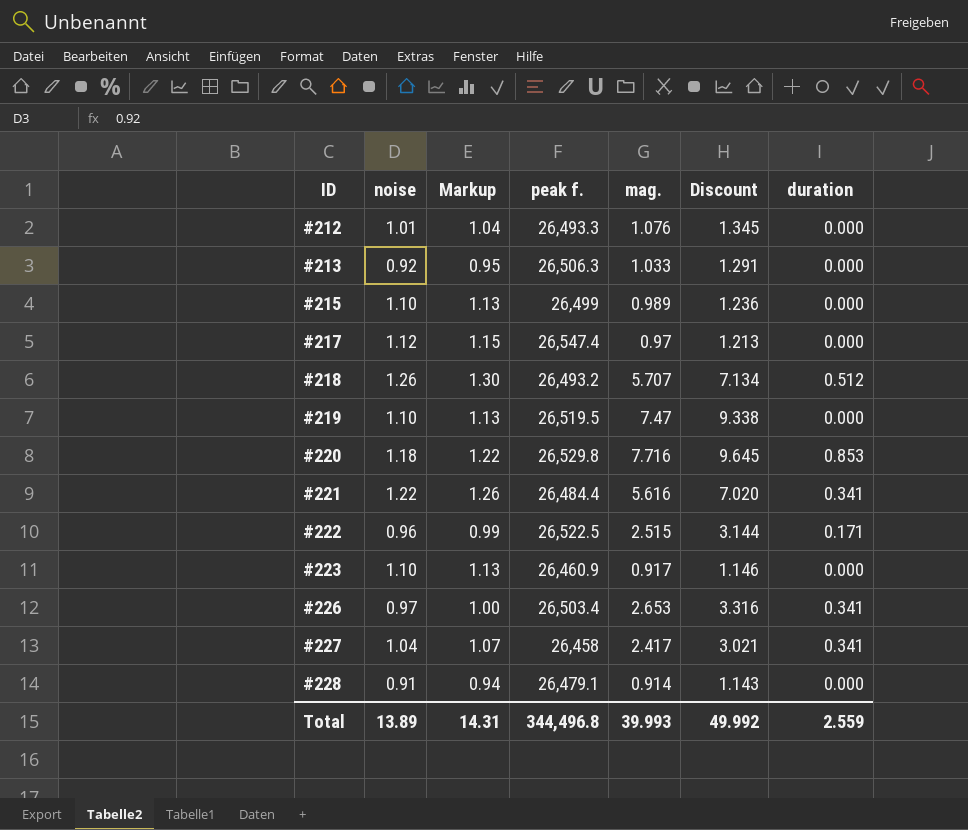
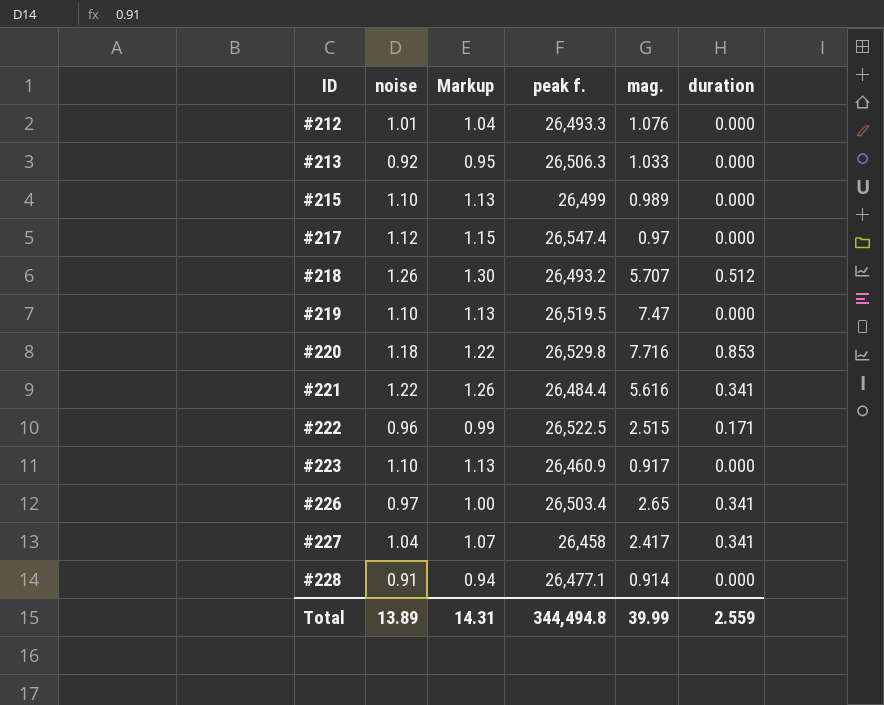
column Discount | formula: [mag.] * 1.25 -> none
#226 | mag.: 2.653 -> 2.65
#228 | peak f.: 26,479.1 -> 26,477.1
Total | peak f.: 344,496.8 -> 344,494.8
Total | mag.: 39.993 -> 39.99

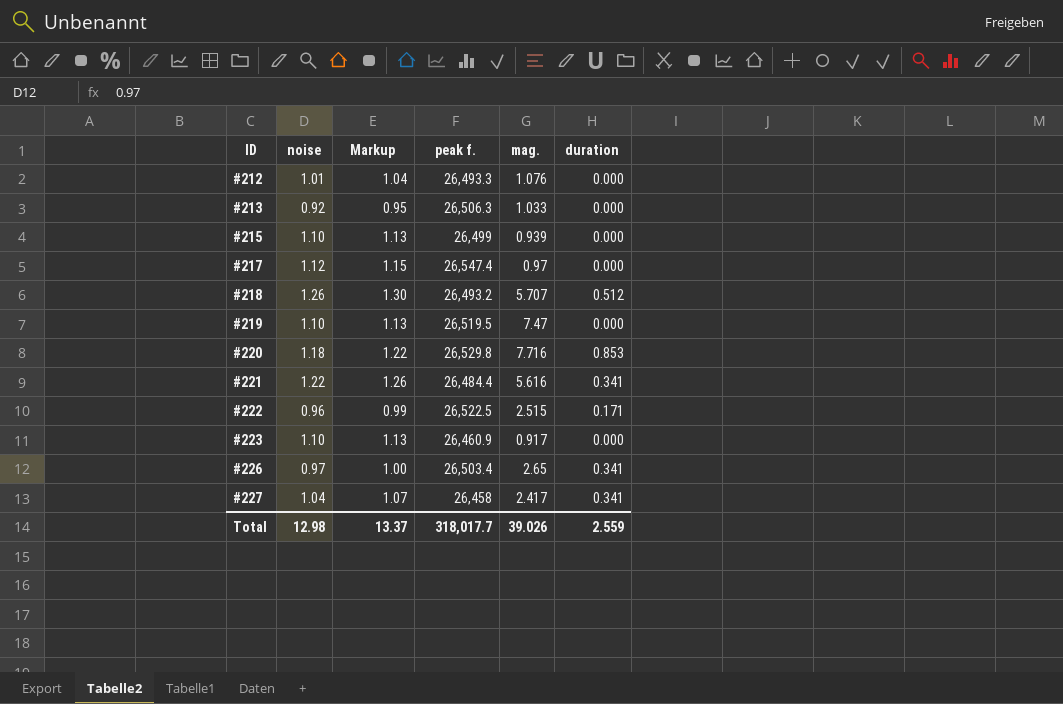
row #228: 0.91 | 0.94 | 26,477.1 | 0.914 | 0.000 -> none
#215 | mag.: 0.989 -> 0.939
Total | noise: 13.89 -> 12.98
Total | Markup: 14.31 -> 13.37
Total | peak f.: 344,494.8 -> 318,017.7
Total | mag.: 39.99 -> 39.026

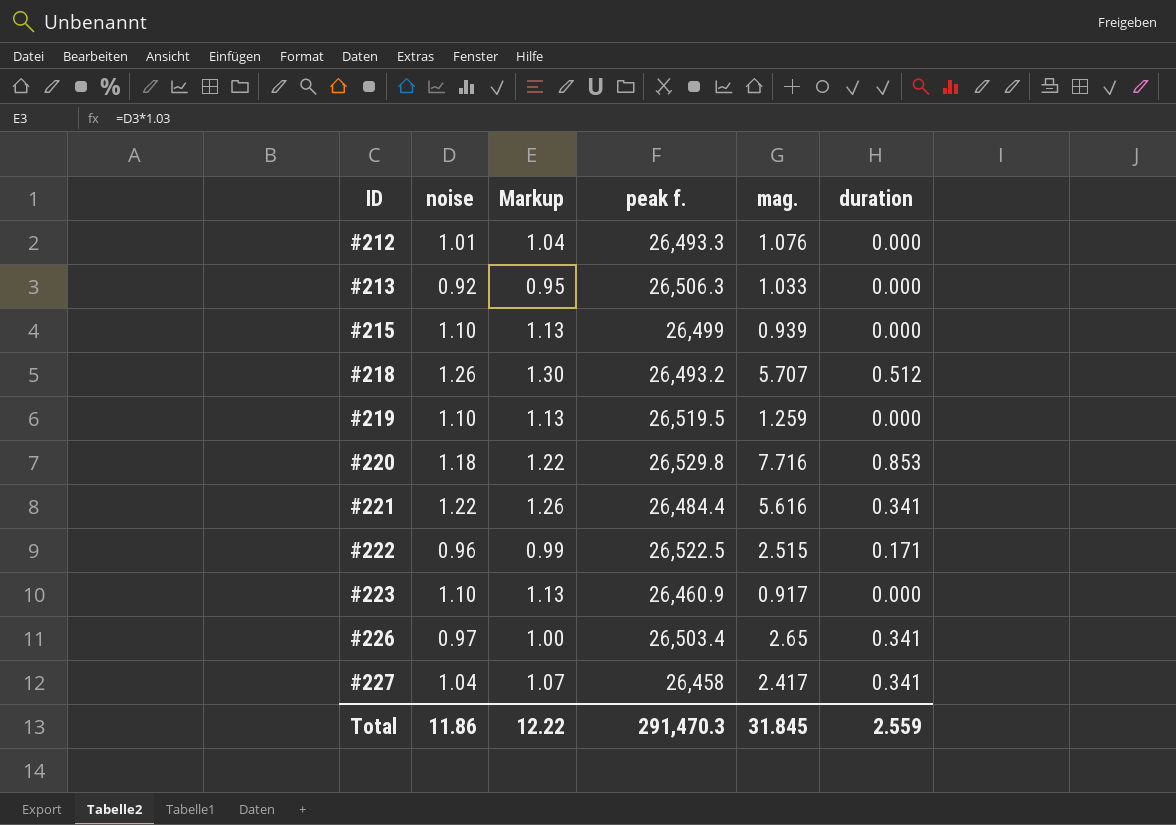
row #217: 1.12 | 1.15 | 26,547.4 | 0.97 | 0.000 -> none
#219 | mag.: 7.47 -> 1.259
Total | noise: 12.98 -> 11.86
Total | Markup: 13.37 -> 12.22
Total | peak f.: 318,017.7 -> 291,470.3
Total | mag.: 39.026 -> 31.845

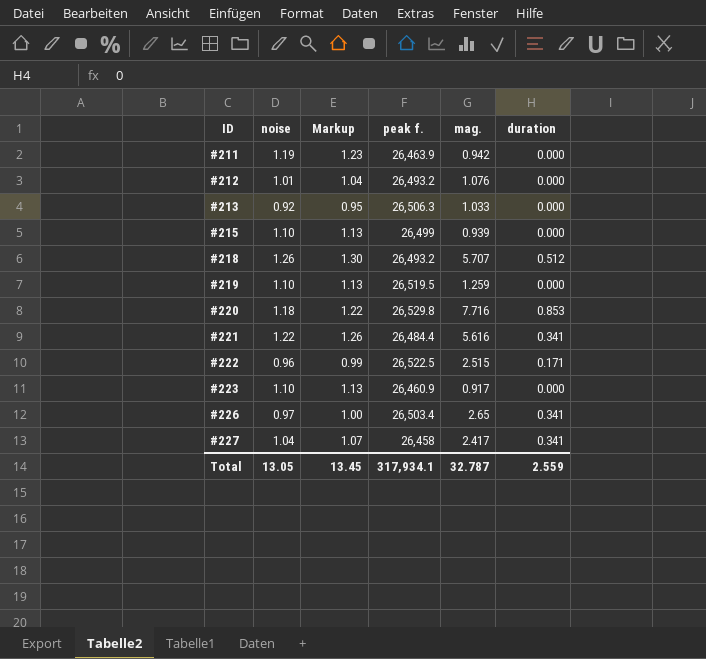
row #211: none -> 1.19 | 1.23 | 26,463.9 | 0.942 | 0.000
#212 | peak f.: 26,493.3 -> 26,493.2
Total | noise: 11.86 -> 13.05
Total | Markup: 12.22 -> 13.45
Total | peak f.: 291,470.3 -> 317,934.1
Total | mag.: 31.845 -> 32.787

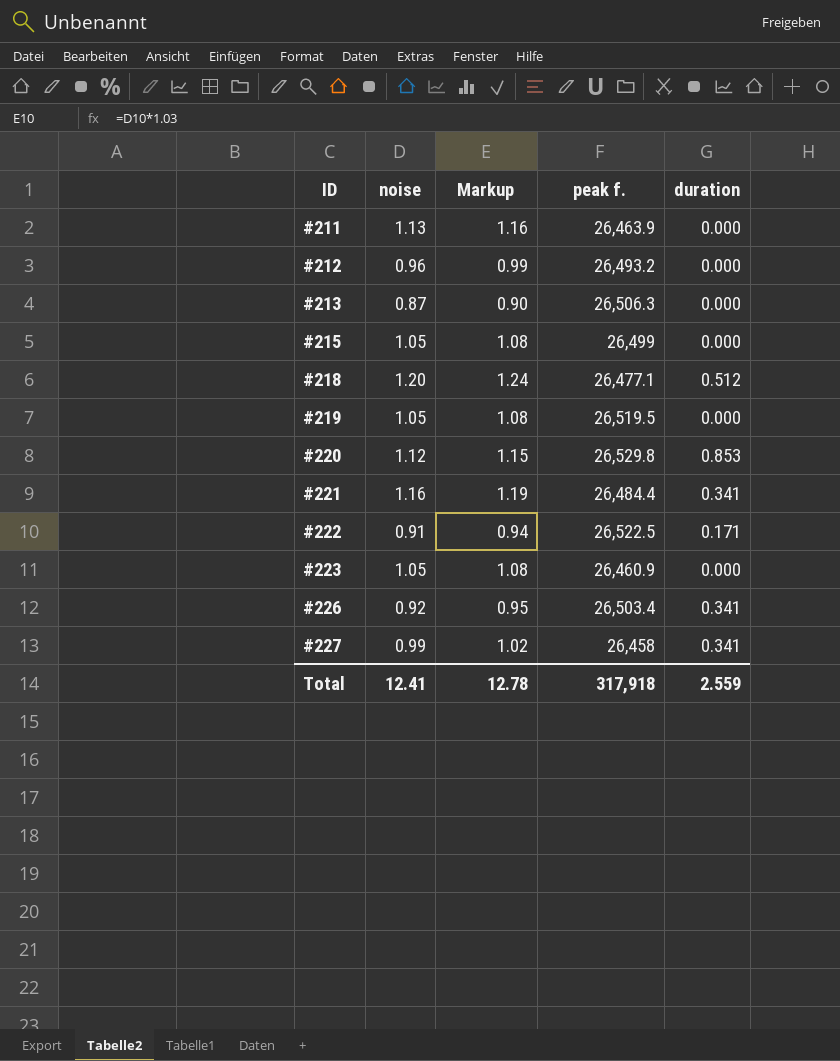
column mag. | position: 5 -> none
#211 | noise: 1.19 -> 1.13
#211 | Markup: 1.23 -> 1.16
#212 | noise: 1.01 -> 0.96
#212 | Markup: 1.04 -> 0.99
#213 | noise: 0.92 -> 0.87
#213 | Markup: 0.95 -> 0.90
#215 | noise: 1.10 -> 1.05
#215 | Markup: 1.13 -> 1.08
#218 | noise: 1.26 -> 1.20
#218 | Markup: 1.30 -> 1.24
#218 | peak f.: 26,493.2 -> 26,477.1
#219 | noise: 1.10 -> 1.05
#219 | Markup: 1.13 -> 1.08
#220 | noise: 1.18 -> 1.12
#220 | Markup: 1.22 -> 1.15
#221 | noise: 1.22 -> 1.16
#221 | Markup: 1.26 -> 1.19
#222 | noise: 0.96 -> 0.91
#222 | Markup: 0.99 -> 0.94
#223 | noise: 1.10 -> 1.05
#223 | Markup: 1.13 -> 1.08
#226 | noise: 0.97 -> 0.92
#226 | Markup: 1.00 -> 0.95
#227 | noise: 1.04 -> 0.99
#227 | Markup: 1.07 -> 1.02
Total | noise: 13.05 -> 12.41
Total | Markup: 13.45 -> 12.78
Total | peak f.: 317,934.1 -> 317,918

